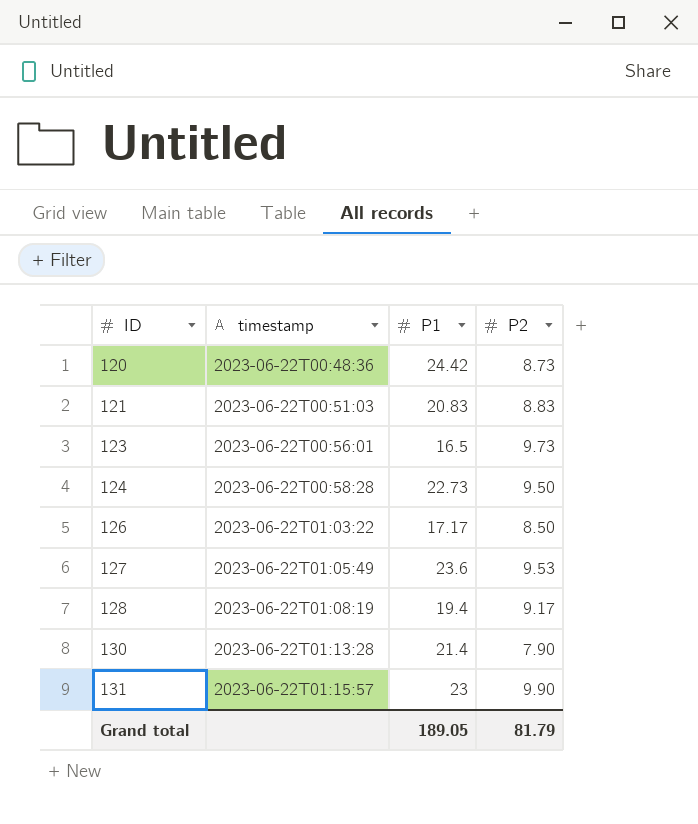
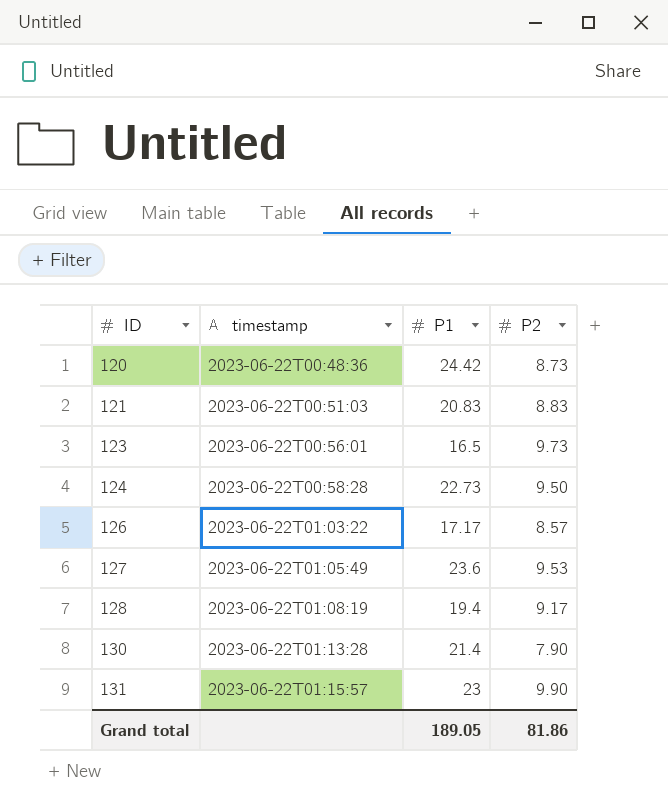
126 | P2: 8.50 -> 8.57
Grand total | P2: 81.79 -> 81.86

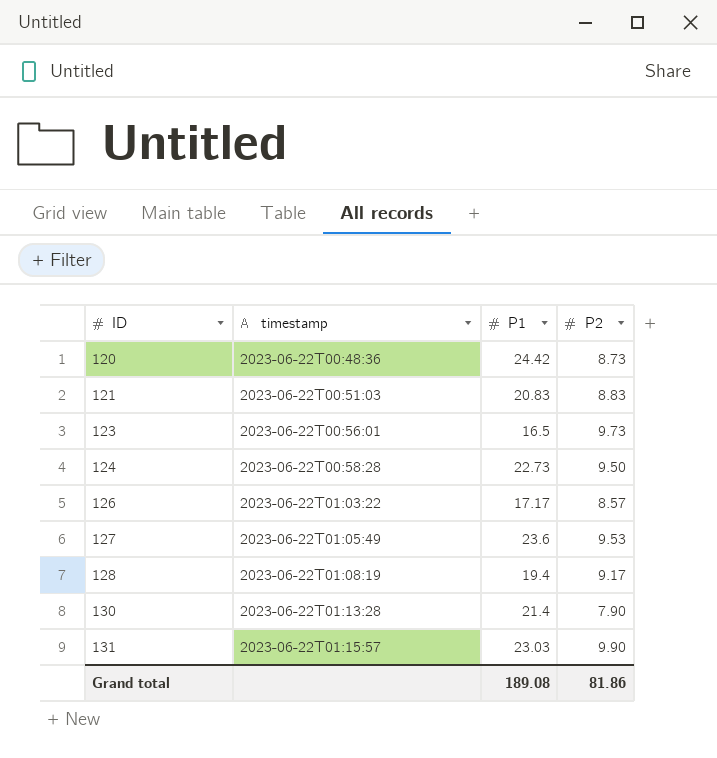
131 | P1: 23 -> 23.03
Grand total | P1: 189.05 -> 189.08

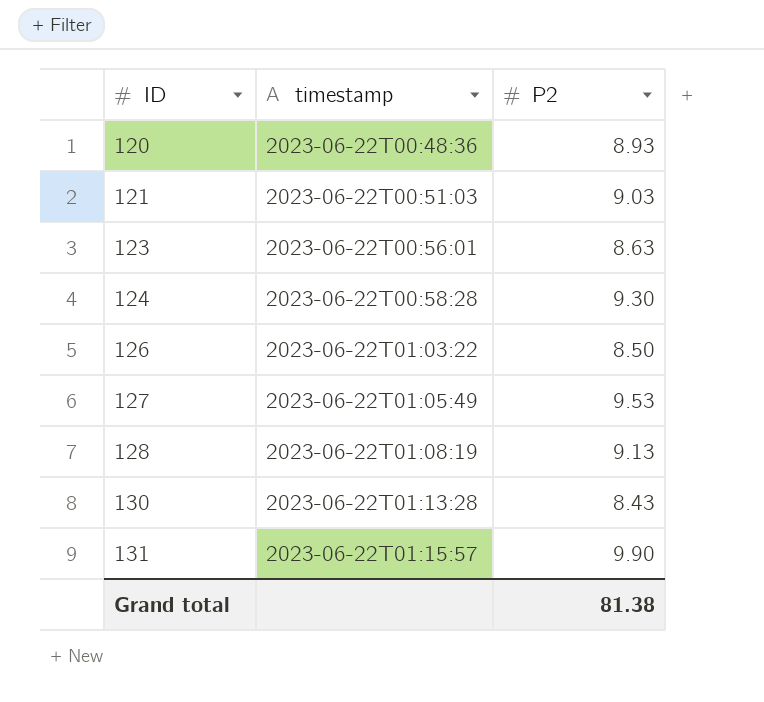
column P1 | position: 3 -> none
120 | P2: 8.73 -> 8.93
121 | P2: 8.83 -> 9.03
123 | P2: 9.73 -> 8.63
124 | P2: 9.50 -> 9.30
126 | P2: 8.57 -> 8.50
128 | P2: 9.17 -> 9.13
130 | P2: 7.90 -> 8.43
Grand total | P2: 81.86 -> 81.38

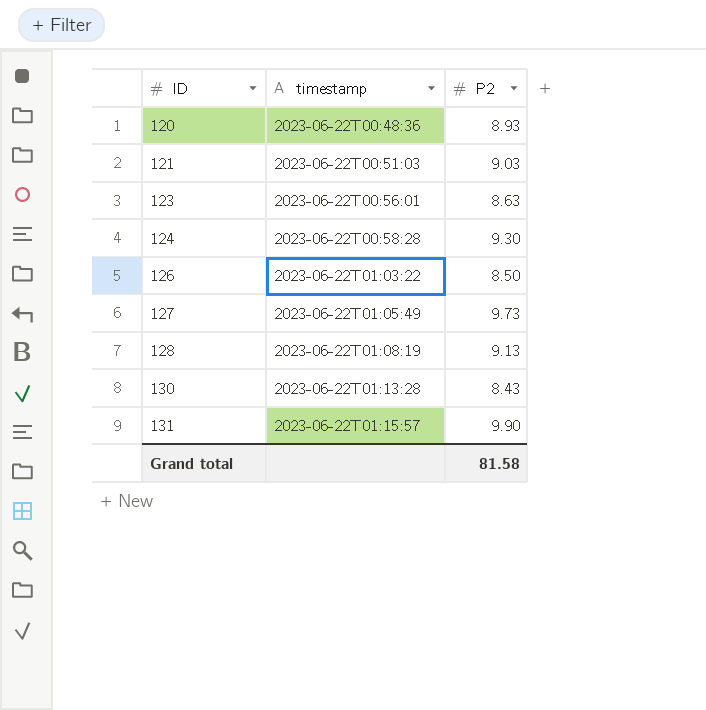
127 | P2: 9.53 -> 9.73
Grand total | P2: 81.38 -> 81.58

